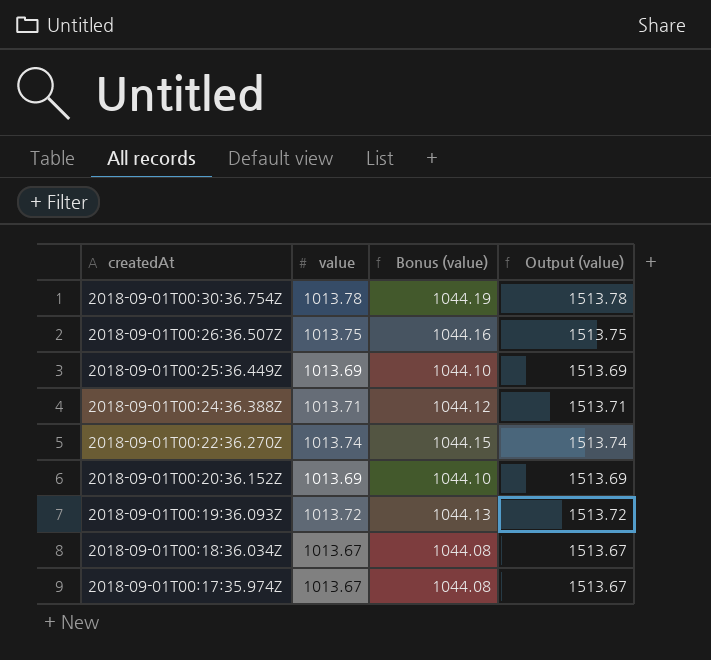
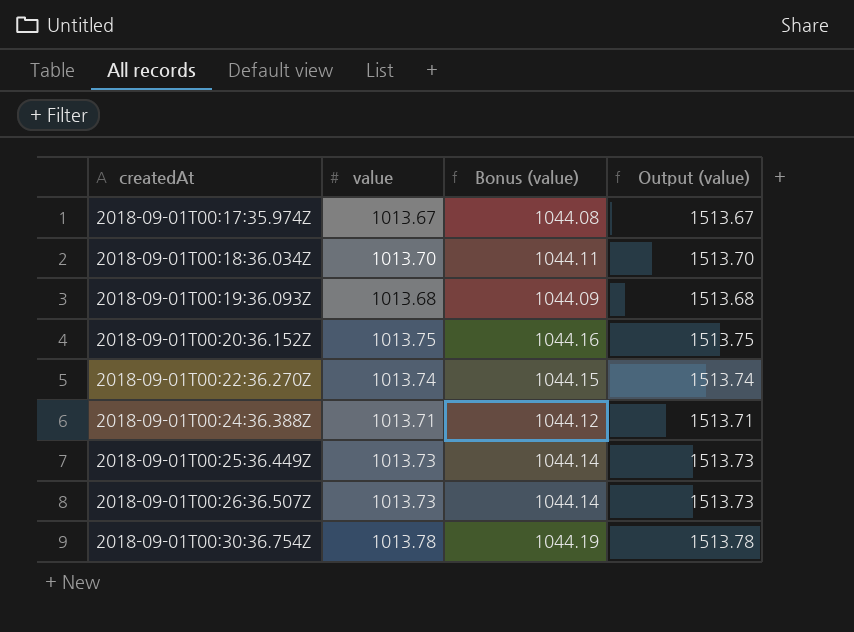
row order: createdAt descending -> createdAt ascending
2018-09-01T00:18:36.034Z | value: 1013.67 -> 1013.70
2018-09-01T00:18:36.034Z | Bonus (value): 1044.08 -> 1044.11
2018-09-01T00:18:36.034Z | Output (value): 1513.67 -> 1513.70
2018-09-01T00:19:36.093Z | value: 1013.72 -> 1013.68
2018-09-01T00:19:36.093Z | Bonus (value): 1044.13 -> 1044.09
2018-09-01T00:19:36.093Z | Output (value): 1513.72 -> 1513.68
2018-09-01T00:20:36.152Z | value: 1013.69 -> 1013.75
2018-09-01T00:20:36.152Z | Bonus (value): 1044.10 -> 1044.16
2018-09-01T00:20:36.152Z | Output (value): 1513.69 -> 1513.75
2018-09-01T00:25:36.449Z | value: 1013.69 -> 1013.73
2018-09-01T00:25:36.449Z | Bonus (value): 1044.10 -> 1044.14
2018-09-01T00:25:36.449Z | Output (value): 1513.69 -> 1513.73
2018-09-01T00:26:36.507Z | value: 1013.75 -> 1013.73
2018-09-01T00:26:36.507Z | Bonus (value): 1044.16 -> 1044.14
2018-09-01T00:26:36.507Z | Output (value): 1513.75 -> 1513.73

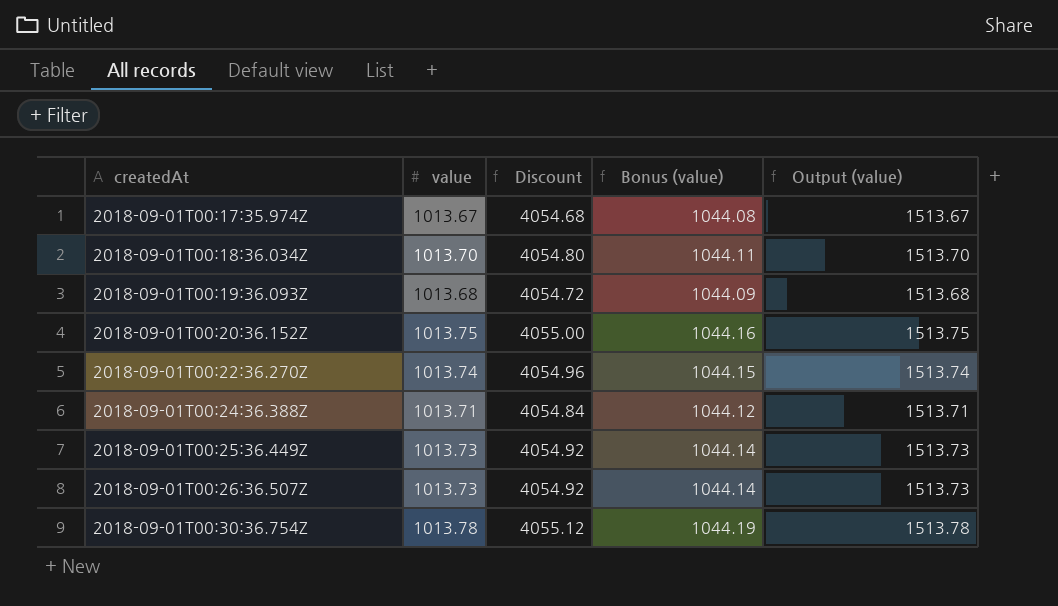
column Discount | formula: none -> [value] * 4

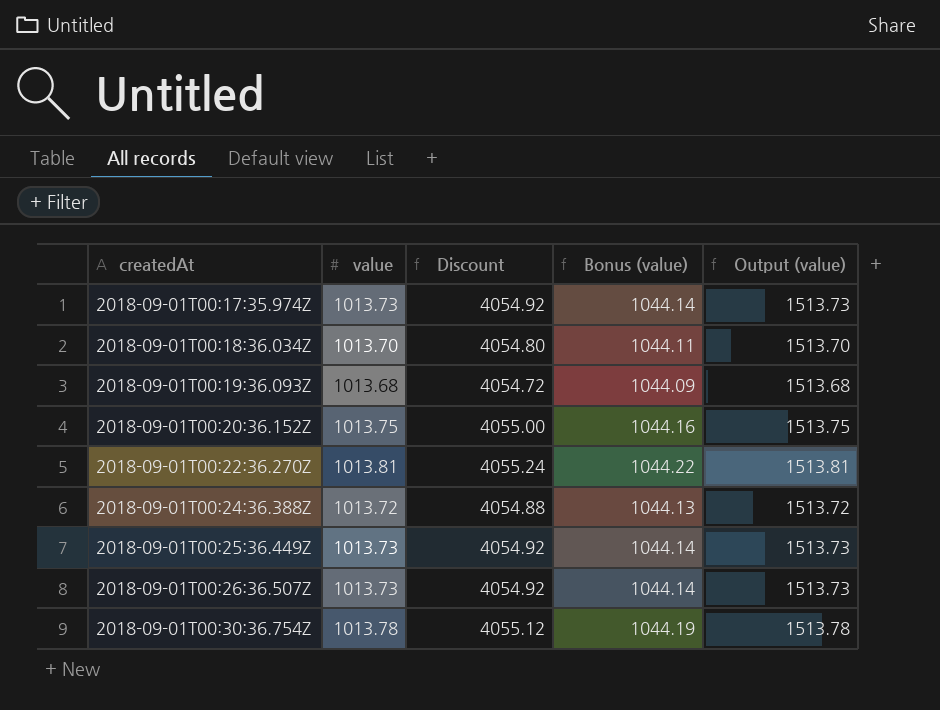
2018-09-01T00:17:35.974Z | value: 1013.67 -> 1013.73
2018-09-01T00:17:35.974Z | Discount: 4054.68 -> 4054.92
2018-09-01T00:17:35.974Z | Bonus (value): 1044.08 -> 1044.14
2018-09-01T00:17:35.974Z | Output (value): 1513.67 -> 1513.73
2018-09-01T00:22:36.270Z | value: 1013.74 -> 1013.81
2018-09-01T00:22:36.270Z | Discount: 4054.96 -> 4055.24
2018-09-01T00:22:36.270Z | Bonus (value): 1044.15 -> 1044.22
2018-09-01T00:22:36.270Z | Output (value): 1513.74 -> 1513.81
2018-09-01T00:24:36.388Z | value: 1013.71 -> 1013.72
2018-09-01T00:24:36.388Z | Discount: 4054.84 -> 4054.88
2018-09-01T00:24:36.388Z | Bonus (value): 1044.12 -> 1044.13
2018-09-01T00:24:36.388Z | Output (value): 1513.71 -> 1513.72

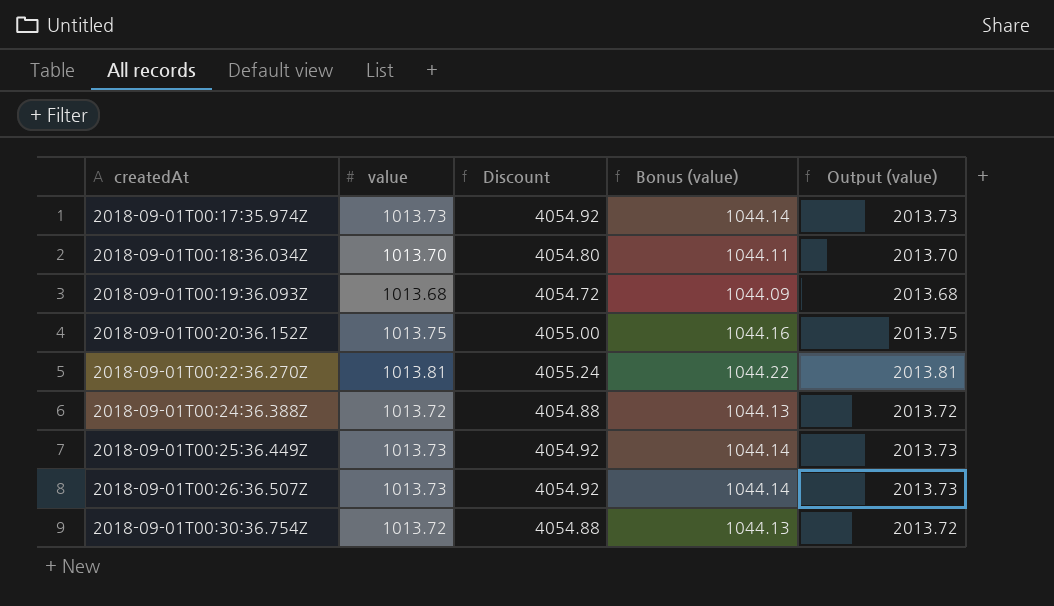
column Output (value) | formula: [value] + 500 -> [value] + 1000
2018-09-01T00:30:36.754Z | value: 1013.78 -> 1013.72
2018-09-01T00:30:36.754Z | Discount: 4055.12 -> 4054.88
2018-09-01T00:30:36.754Z | Bonus (value): 1044.19 -> 1044.13

